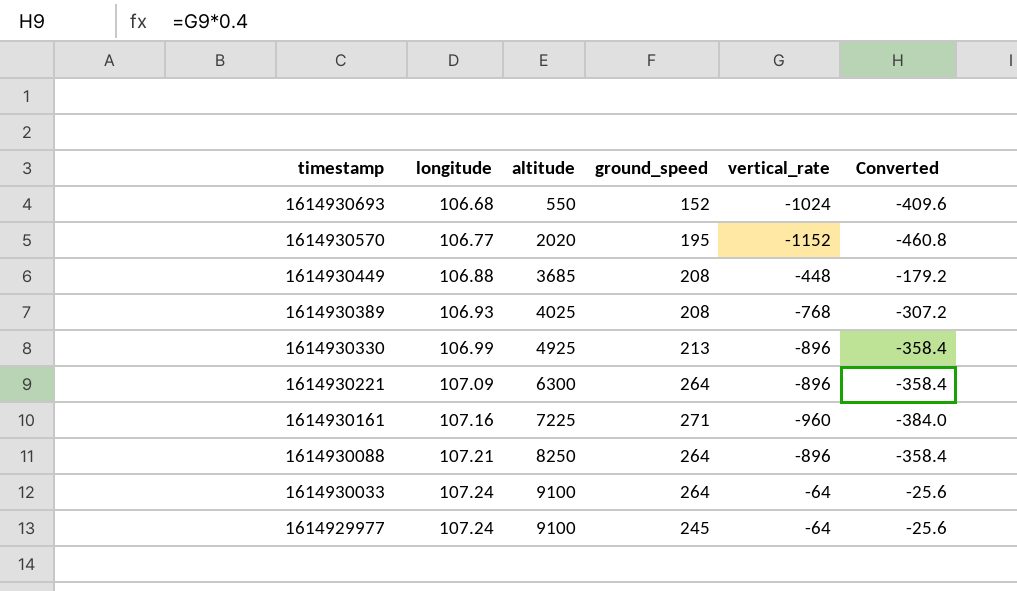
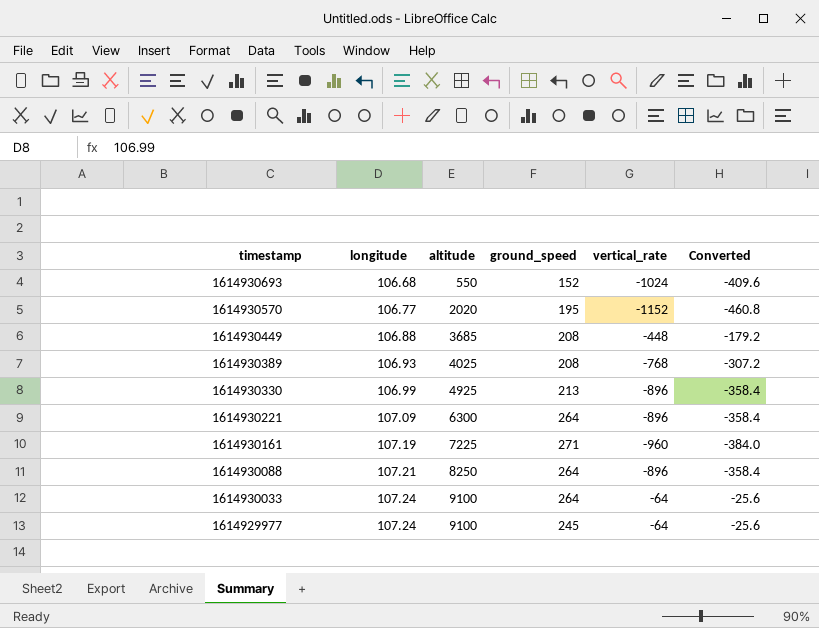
1614930161 | longitude: 107.16 -> 107.19

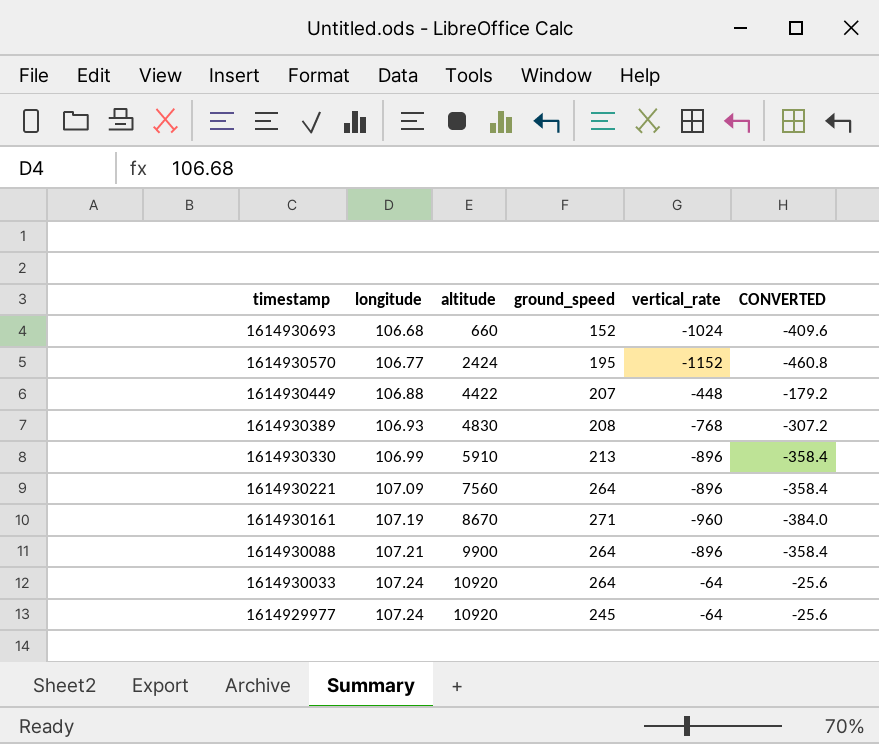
column name: Converted -> CONVERTED
1614930693 | altitude: 550 -> 660
1614930570 | altitude: 2020 -> 2424
1614930449 | altitude: 3685 -> 4422
1614930449 | ground_speed: 208 -> 207
1614930389 | altitude: 4025 -> 4830
1614930330 | altitude: 4925 -> 5910
1614930221 | altitude: 6300 -> 7560
1614930161 | altitude: 7225 -> 8670
1614930088 | altitude: 8250 -> 9900
1614930033 | altitude: 9100 -> 10920
1614929977 | altitude: 9100 -> 10920

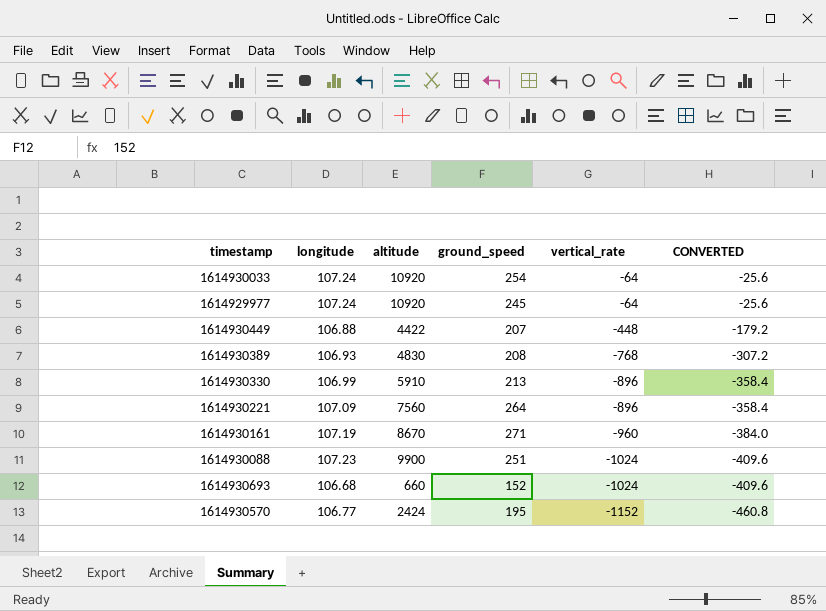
row order: timestamp descending -> vertical_rate descending
1614930033 | ground_speed: 264 -> 254
1614930088 | longitude: 107.21 -> 107.23
1614930088 | ground_speed: 264 -> 251
1614930088 | vertical_rate: -896 -> -1024
1614930088 | CONVERTED: -358.4 -> -409.6

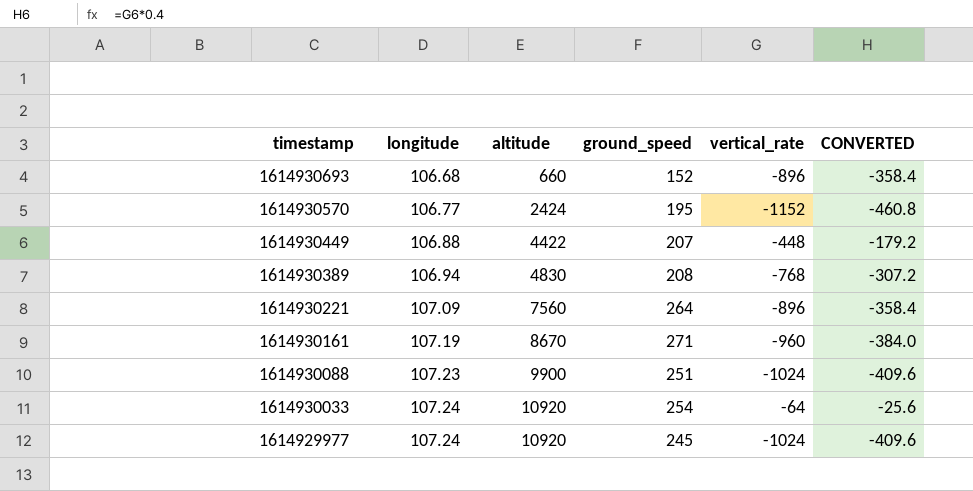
row order: vertical_rate descending -> timestamp descending
row 1614930330: 106.99 | 5910 | 213 | -896 | -358.4 -> none
1614930693 | vertical_rate: -1024 -> -896
1614930693 | CONVERTED: -409.6 -> -358.4
1614930389 | longitude: 106.93 -> 106.94
1614929977 | vertical_rate: -64 -> -1024
1614929977 | CONVERTED: -25.6 -> -409.6

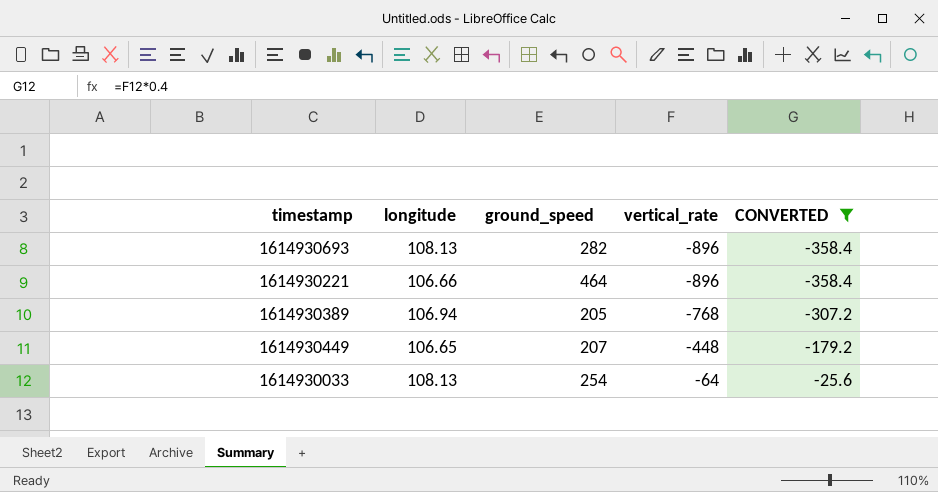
filter: none -> CONVERTED >= -358.4
row order: timestamp descending -> vertical_rate ascending
column altitude | position: 3 -> none
1614930693 | longitude: 106.68 -> 108.13
1614930693 | ground_speed: 152 -> 282
1614930221 | longitude: 107.09 -> 106.66
1614930221 | ground_speed: 264 -> 464
1614930389 | ground_speed: 208 -> 205
1614930449 | longitude: 106.88 -> 106.65
1614930033 | longitude: 107.24 -> 108.13

